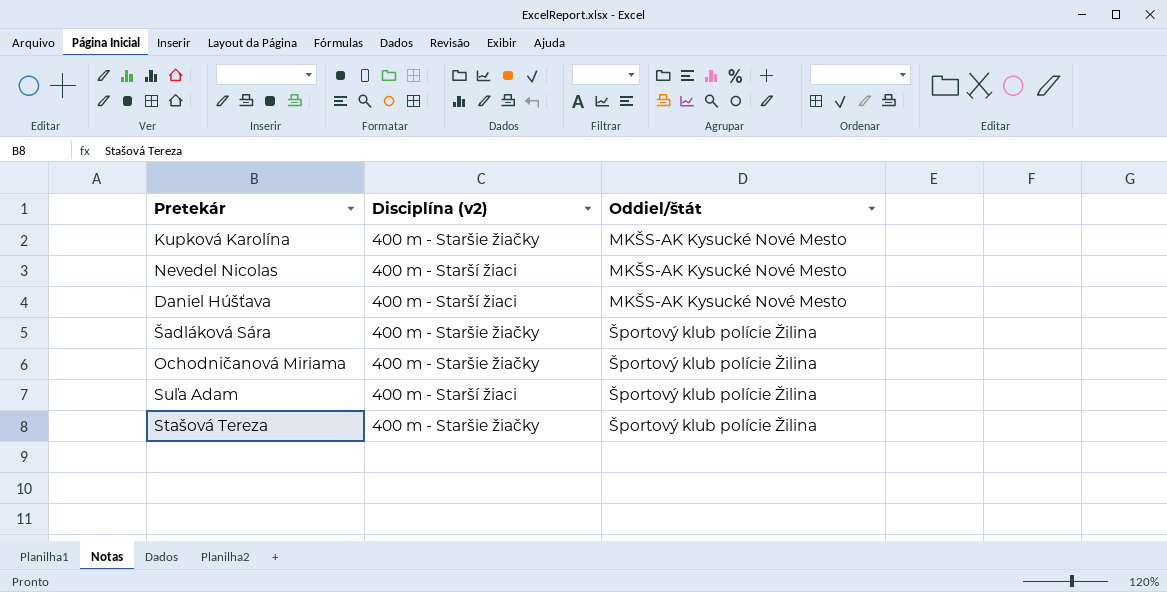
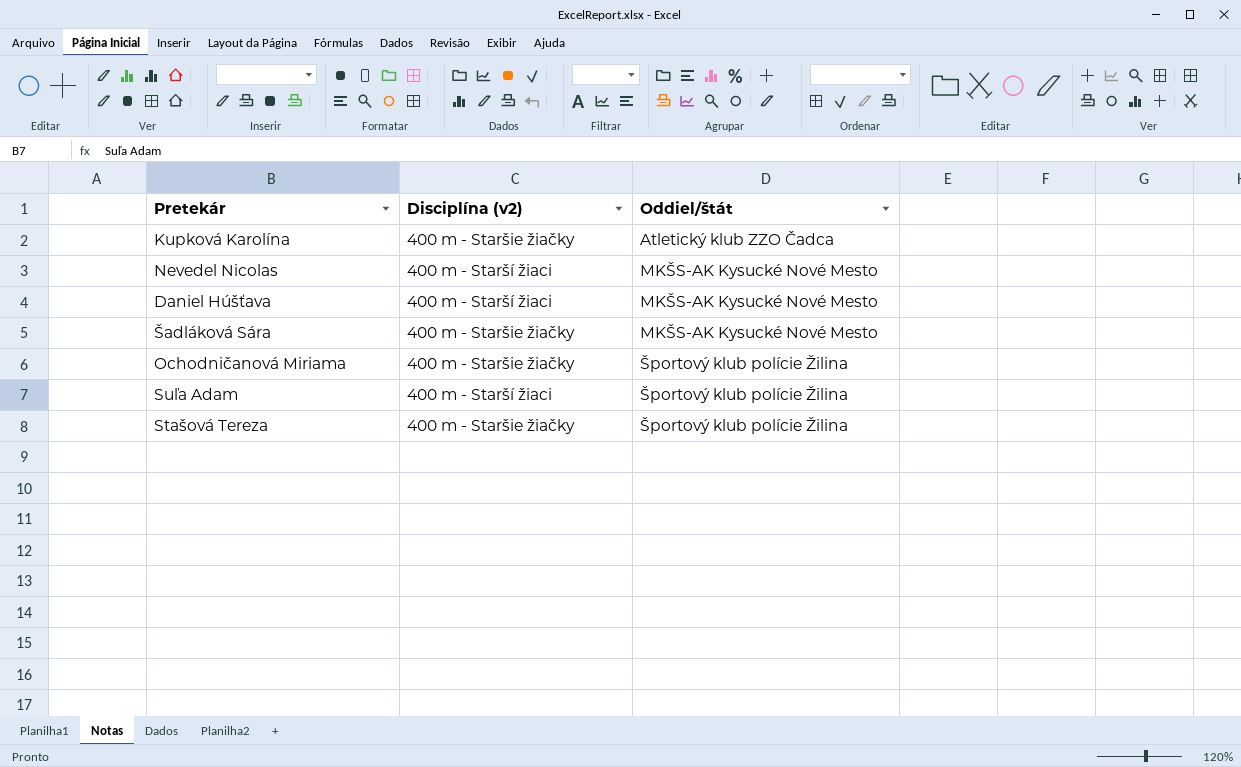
Kupková Karolína | Oddiel/štát: MKŠS-AK Kysucké Nové Mesto -> Atletický klub ZZO Čadca
Šadláková Sára | Oddiel/štát: Športový klub polície Žilina -> MKŠS-AK Kysucké Nové Mesto

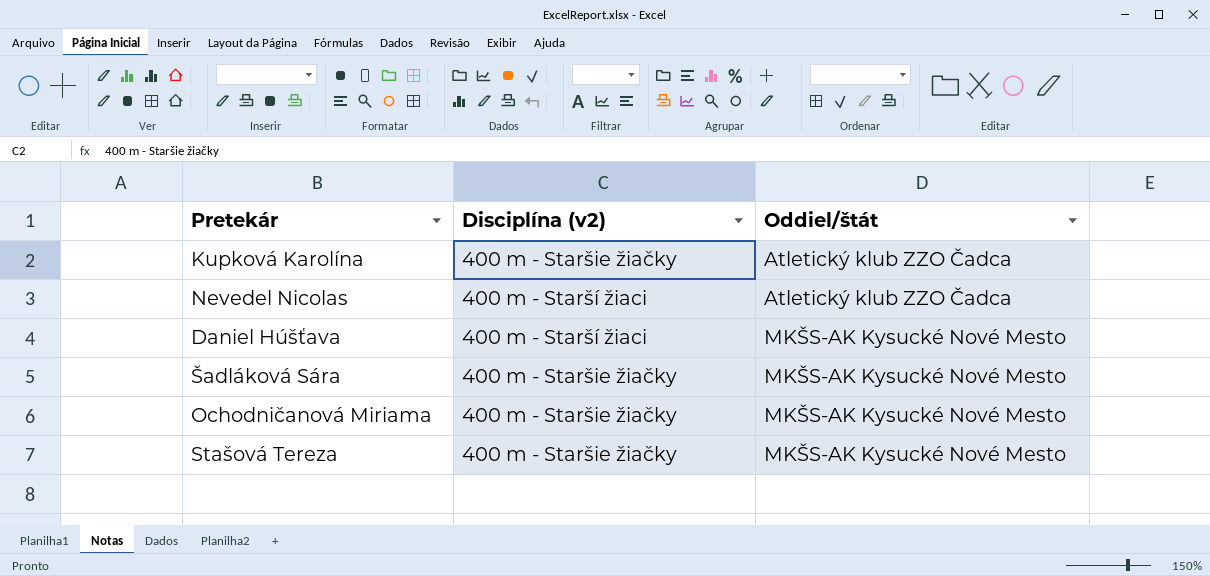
row Suľa Adam: 400 m - Starší žiaci | Športový klub polície Žilina -> none
Nevedel Nicolas | Oddiel/štát: MKŠS-AK Kysucké Nové Mesto -> Atletický klub ZZO Čadca
Ochodničanová Miriama | Oddiel/štát: Športový klub polície Žilina -> MKŠS-AK Kysucké Nové Mesto
Stašová Tereza | Oddiel/štát: Športový klub polície Žilina -> MKŠS-AK Kysucké Nové Mesto

